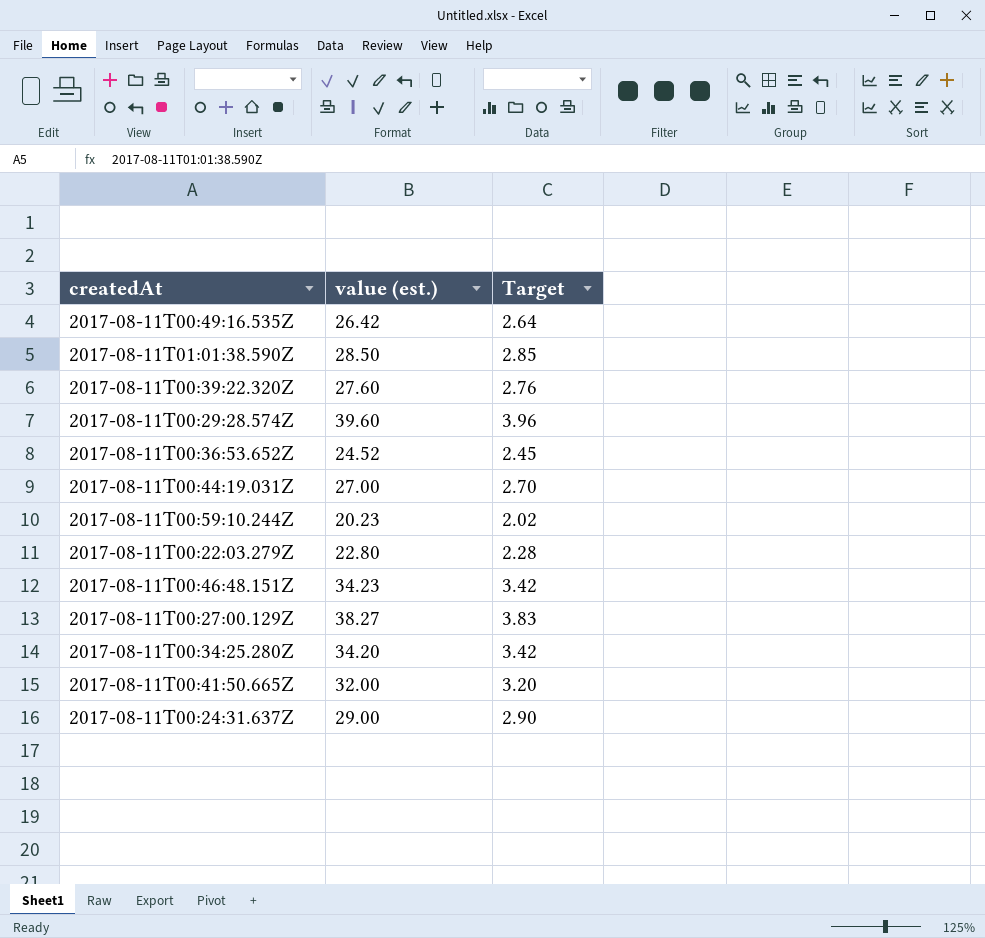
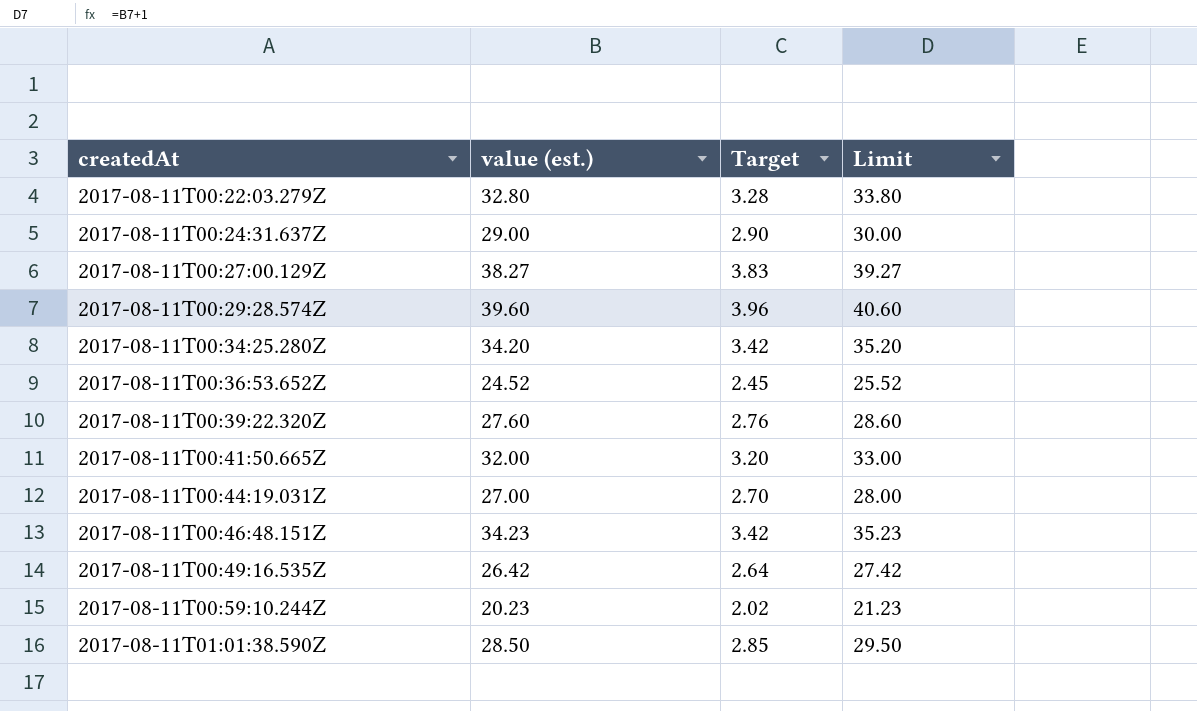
row order: none -> createdAt ascending
column Limit | formula: none -> [value (est.)] + 1
2017-08-11T00:22:03.279Z | value (est.): 22.80 -> 32.80
2017-08-11T00:22:03.279Z | Target: 2.28 -> 3.28

